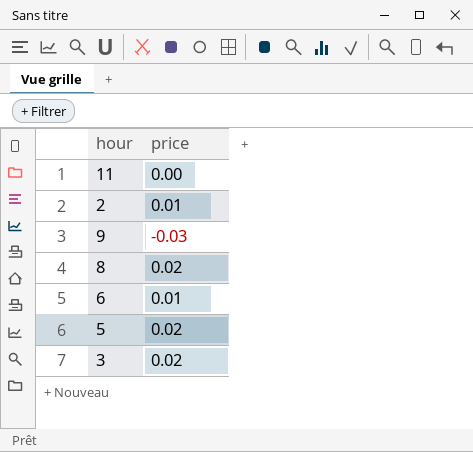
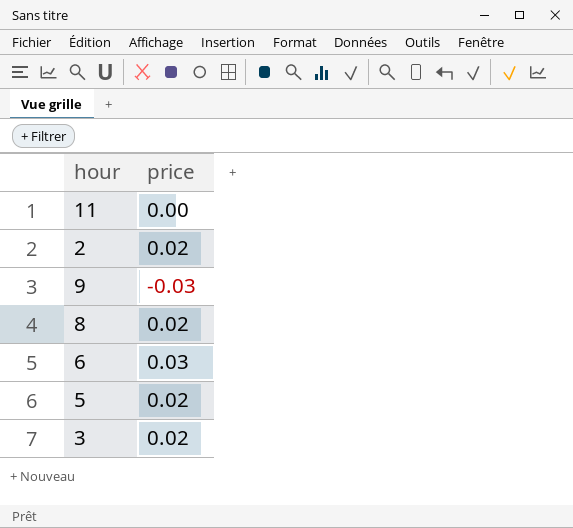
2 | price: 0.01 -> 0.02
6 | price: 0.01 -> 0.03

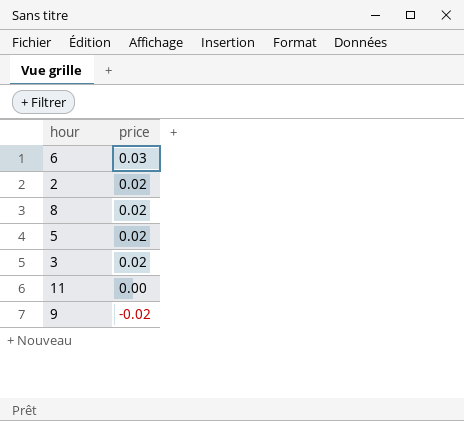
row order: none -> price descending
9 | price: -0.03 -> -0.02

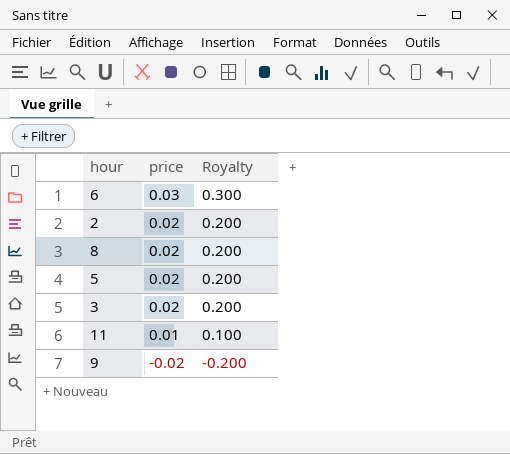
column Royalty | formula: none -> [price] * 10
11 | price: 0.00 -> 0.01

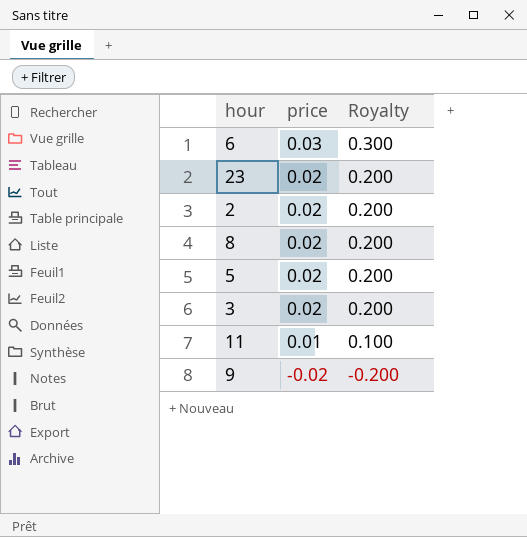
row 23: none -> 0.02 | 0.200

